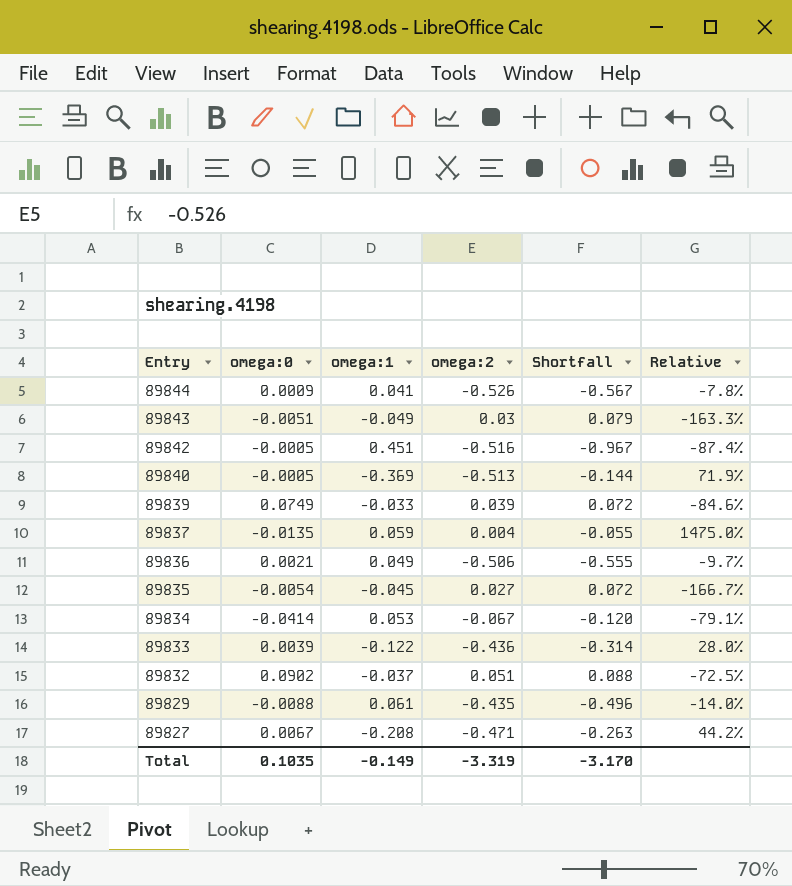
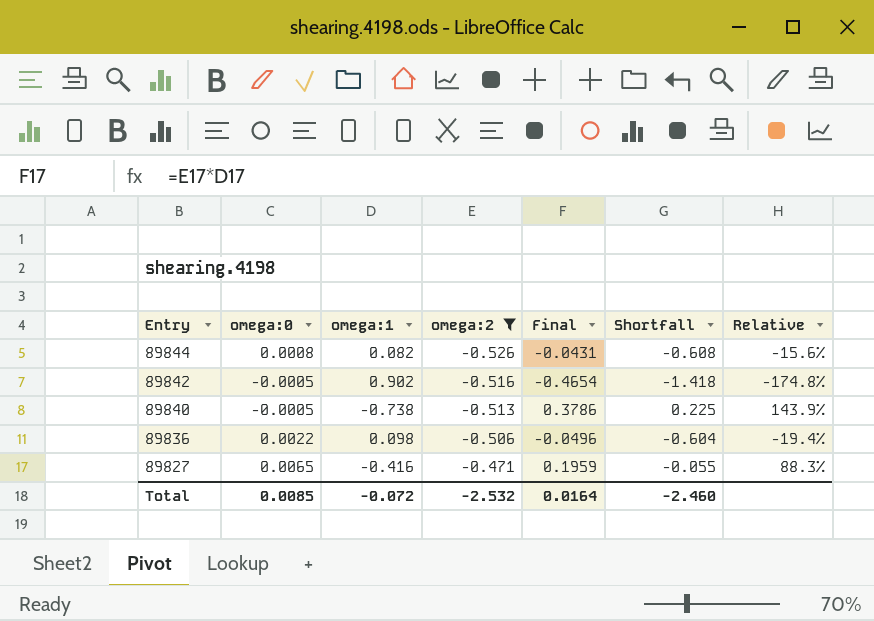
filter: none -> omega:2 <= -0.471
column Final | formula: none -> [omega:1] * [omega:2]
89844 | omega:0: 0.0009 -> 0.0008
89844 | omega:1: 0.041 -> 0.082
89844 | Shortfall: -0.567 -> -0.608
89844 | Relative: -7.8% -> -15.6%
89842 | omega:1: 0.451 -> 0.902
89842 | Shortfall: -0.967 -> -1.418
89842 | Relative: -87.4% -> -174.8%
89840 | omega:1: -0.369 -> -0.738
89840 | Shortfall: -0.144 -> 0.225
89840 | Relative: 71.9% -> 143.9%
89836 | omega:0: 0.0021 -> 0.0022
89836 | omega:1: 0.049 -> 0.098
89836 | Shortfall: -0.555 -> -0.604
89836 | Relative: -9.7% -> -19.4%
89827 | omega:0: 0.0067 -> 0.0065
89827 | omega:1: -0.208 -> -0.416
89827 | Shortfall: -0.263 -> -0.055
89827 | Relative: 44.2% -> 88.3%
Total | omega:0: 0.1035 -> 0.0085
Total | omega:1: -0.149 -> -0.072
Total | omega:2: -3.319 -> -2.532
Total | Shortfall: -3.170 -> -2.460

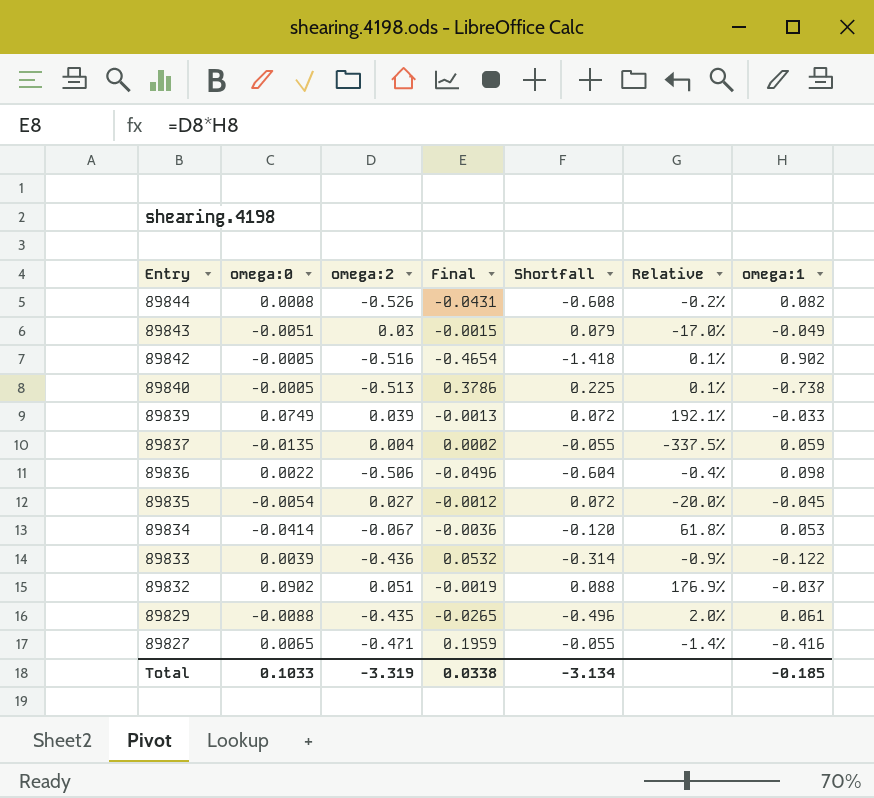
filter: omega:2 <= -0.471 -> none
column Relative | formula: [omega:1] / [omega:2] -> [omega:0] / [omega:2]
column omega:1 | position: 3 -> 7
Total | omega:0: 0.0085 -> 0.1033
Total | omega:2: -2.532 -> -3.319
Total | Final: 0.0164 -> 0.0338
Total | Shortfall: -2.460 -> -3.134
Total | omega:1: -0.072 -> -0.185

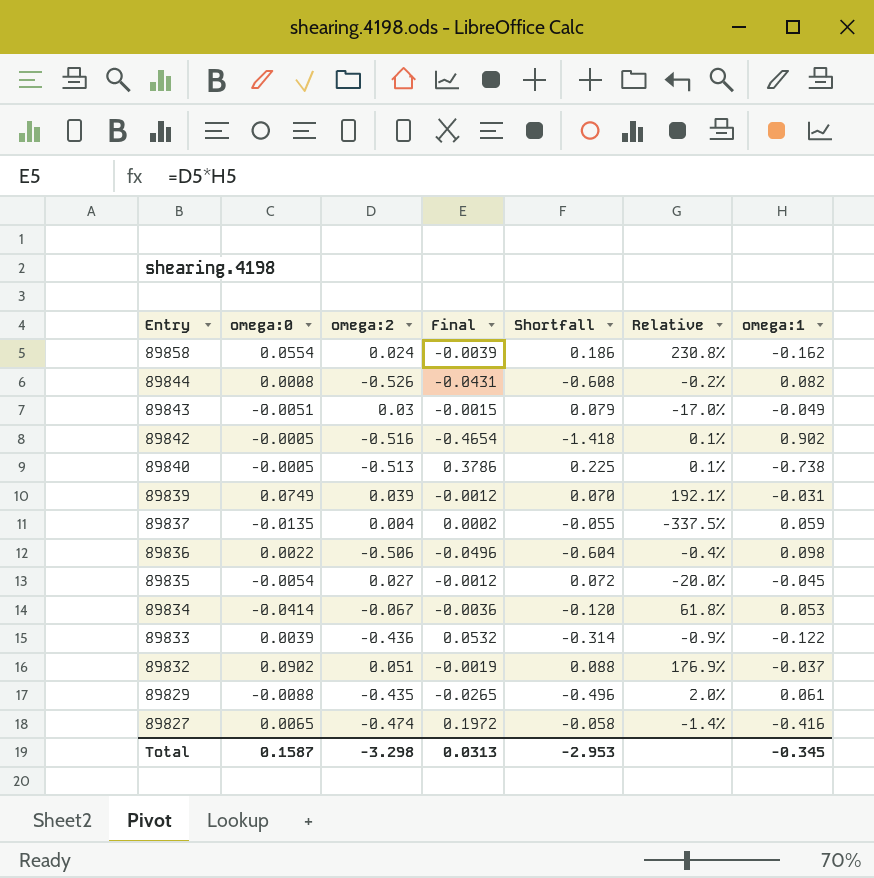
row 89858: none -> 0.0554 | 0.024 | -0.0039 | 0.186 | 230.8% | -0.162
89839 | Final: -0.0013 -> -0.0012
89839 | Shortfall: 0.072 -> 0.070
89839 | omega:1: -0.033 -> -0.031
89827 | omega:2: -0.471 -> -0.474
89827 | Final: 0.1959 -> 0.1972
89827 | Shortfall: -0.055 -> -0.058
Total | omega:0: 0.1033 -> 0.1587
Total | omega:2: -3.319 -> -3.298
Total | Final: 0.0338 -> 0.0313
Total | Shortfall: -3.134 -> -2.953
Total | omega:1: -0.185 -> -0.345

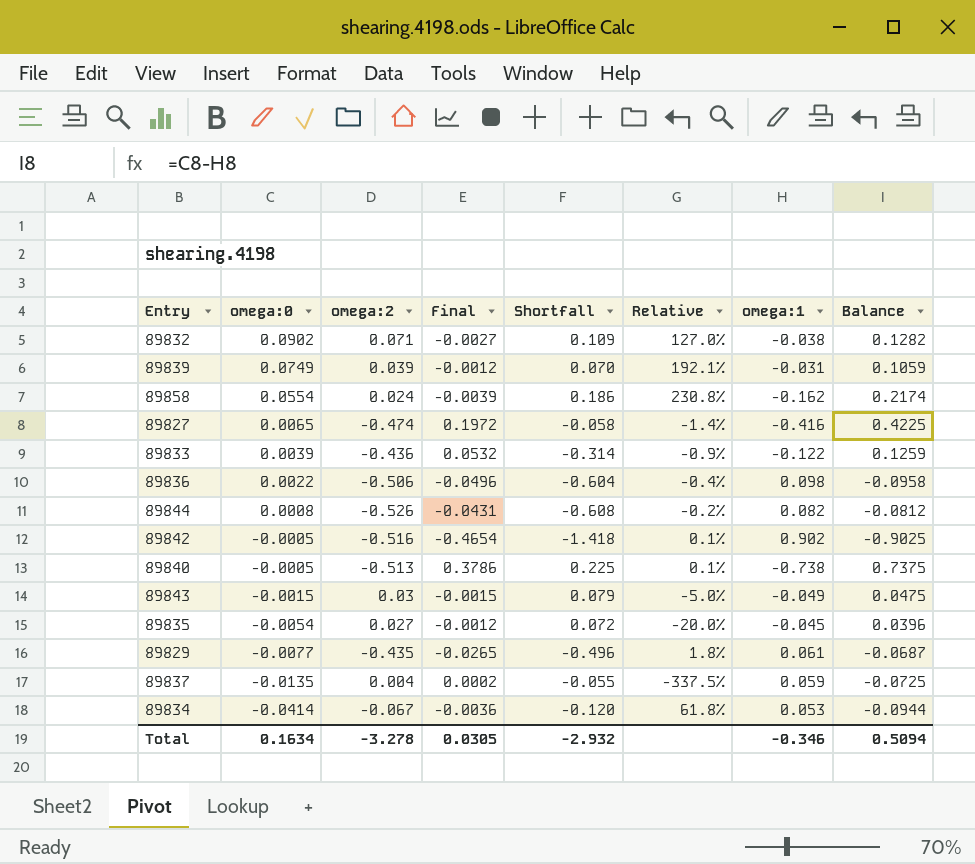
row order: Entry descending -> omega:0 descending
column Balance | formula: none -> [omega:0] - [omega:1]
89832 | omega:2: 0.051 -> 0.071
89832 | Final: -0.0019 -> -0.0027
89832 | Shortfall: 0.088 -> 0.109
89832 | Relative: 176.9% -> 127.0%
89832 | omega:1: -0.037 -> -0.038
89843 | omega:0: -0.0051 -> -0.0015
89843 | Relative: -17.0% -> -5.0%
89829 | omega:0: -0.0088 -> -0.0077
89829 | Relative: 2.0% -> 1.8%
Total | omega:0: 0.1587 -> 0.1634
Total | omega:2: -3.298 -> -3.278
Total | Final: 0.0313 -> 0.0305
Total | Shortfall: -2.953 -> -2.932
Total | omega:1: -0.345 -> -0.346

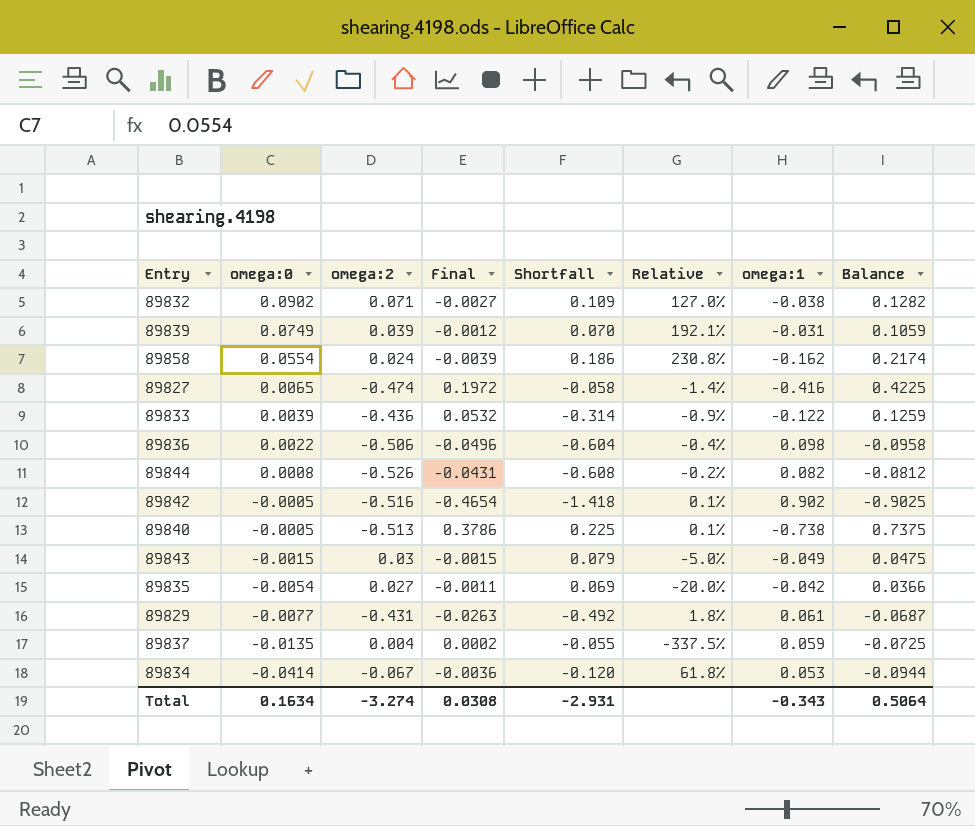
89835 | Final: -0.0012 -> -0.0011
89835 | Shortfall: 0.072 -> 0.069
89835 | omega:1: -0.045 -> -0.042
89835 | Balance: 0.0396 -> 0.0366
89829 | omega:2: -0.435 -> -0.431
89829 | Final: -0.0265 -> -0.0263
89829 | Shortfall: -0.496 -> -0.492
Total | omega:2: -3.278 -> -3.274
Total | Final: 0.0305 -> 0.0308
Total | Shortfall: -2.932 -> -2.931
Total | omega:1: -0.346 -> -0.343
Total | Balance: 0.5094 -> 0.5064

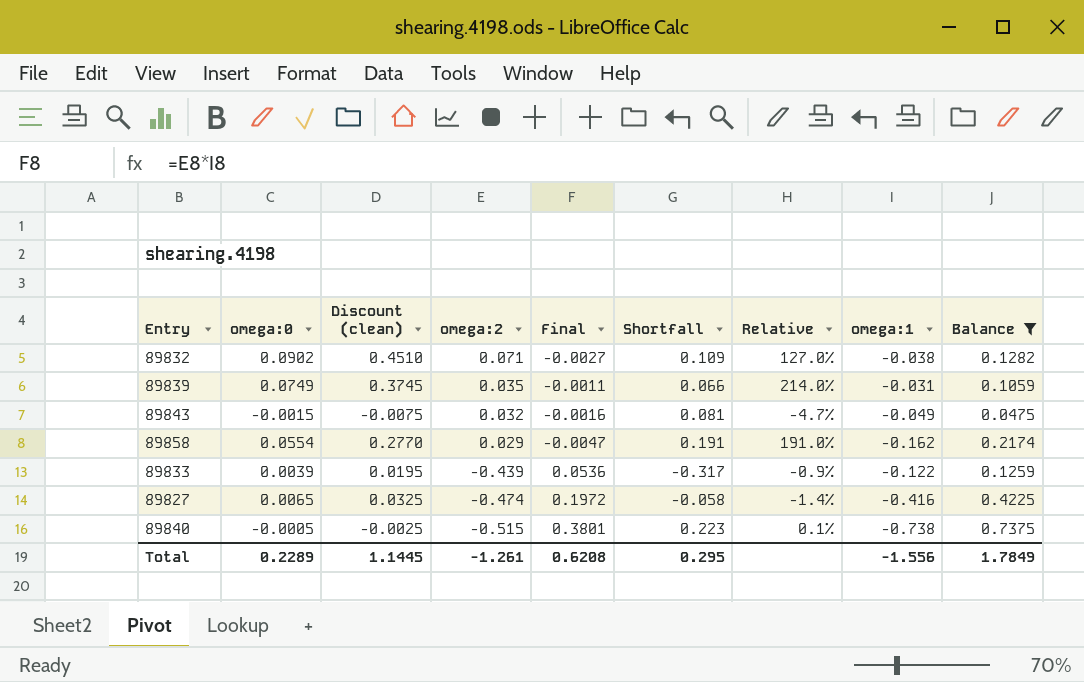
filter: none -> Balance >= 0.0475
row order: omega:0 descending -> omega:2 descending
column Discount (clean) | formula: none -> [omega:0] * 5
89839 | omega:2: 0.039 -> 0.035
89839 | Final: -0.0012 -> -0.0011
89839 | Shortfall: 0.070 -> 0.066
89839 | Relative: 192.1% -> 214.0%
89843 | omega:2: 0.03 -> 0.032
89843 | Final: -0.0015 -> -0.0016
89843 | Shortfall: 0.079 -> 0.081
89843 | Relative: -5.0% -> -4.7%
89858 | omega:2: 0.024 -> 0.029
89858 | Final: -0.0039 -> -0.0047
89858 | Shortfall: 0.186 -> 0.191
89858 | Relative: 230.8% -> 191.0%
89833 | omega:2: -0.436 -> -0.439
89833 | Final: 0.0532 -> 0.0536
89833 | Shortfall: -0.314 -> -0.317
89840 | omega:2: -0.513 -> -0.515
89840 | Final: 0.3786 -> 0.3801
89840 | Shortfall: 0.225 -> 0.223
Total | omega:0: 0.1634 -> 0.2289
Total | omega:2: -3.274 -> -1.261
Total | Final: 0.0308 -> 0.6208
Total | Shortfall: -2.931 -> 0.295
Total | omega:1: -0.343 -> -1.556
Total | Balance: 0.5064 -> 1.7849

